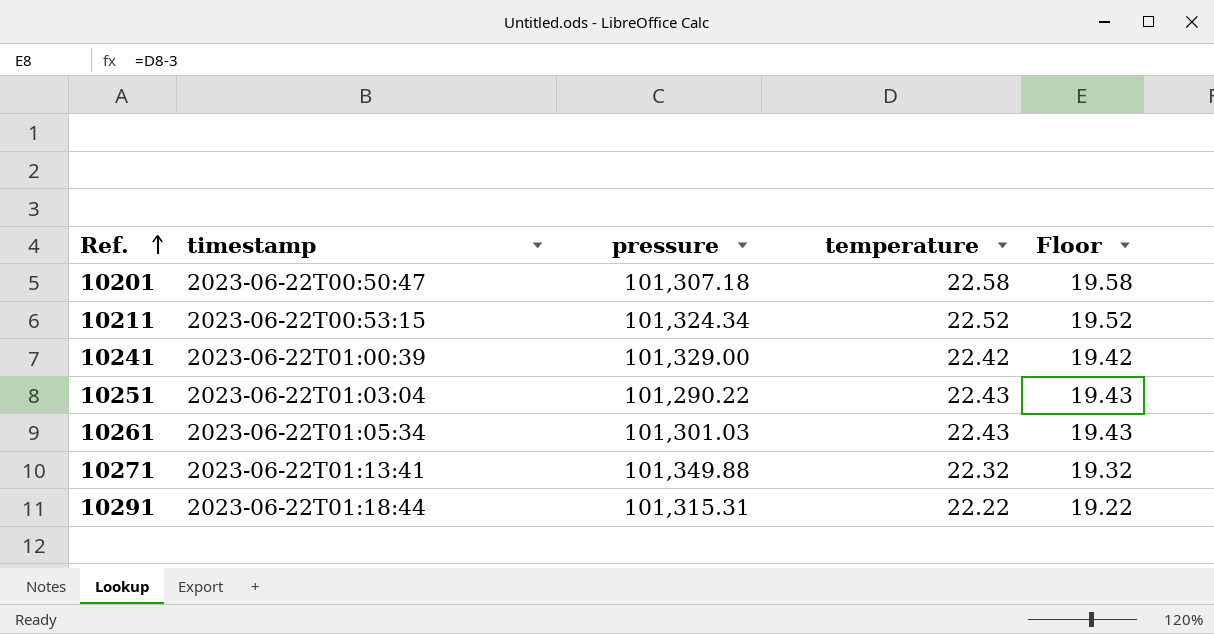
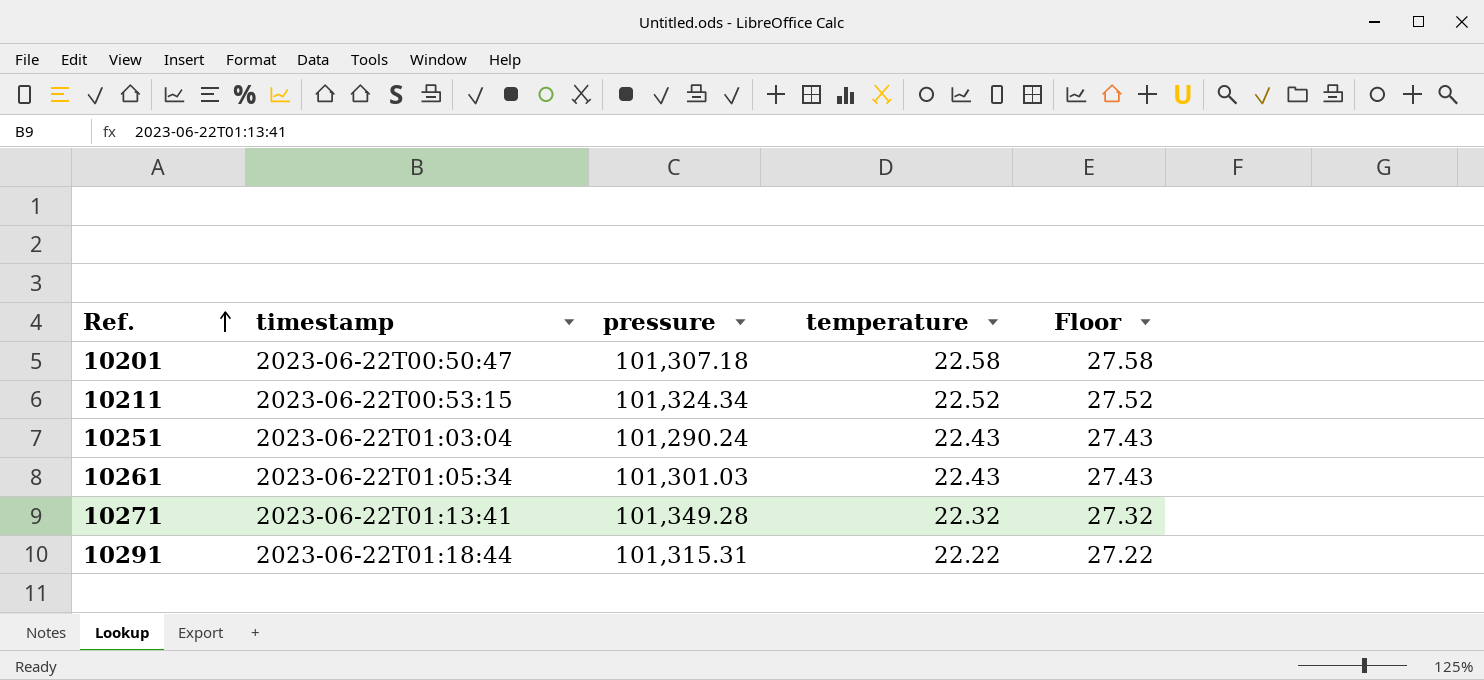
column Floor | formula: [temperature] - 3 -> [temperature] + 5
row 10241: 2023-06-22T01:00:39 | 101,329.00 | 22.42 | 19.42 -> none
10251 | pressure: 101,290.22 -> 101,290.24
10271 | pressure: 101,349.88 -> 101,349.28

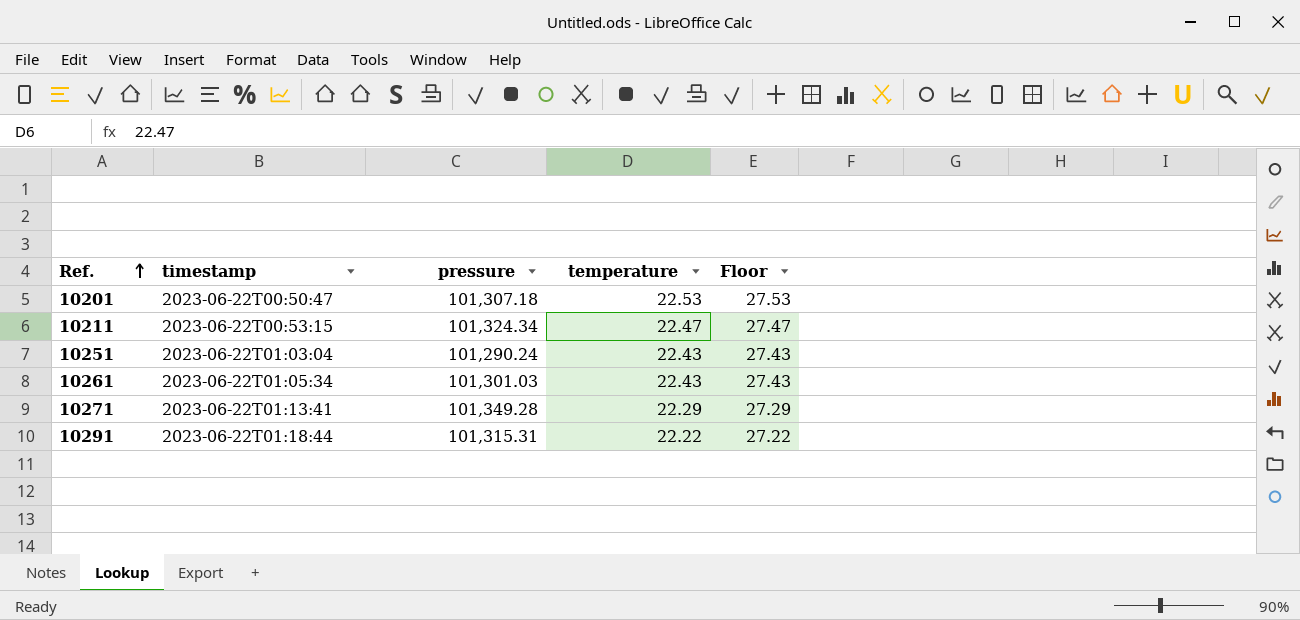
10201 | temperature: 22.58 -> 22.53
10201 | Floor: 27.58 -> 27.53
10211 | temperature: 22.52 -> 22.47
10211 | Floor: 27.52 -> 27.47
10271 | temperature: 22.32 -> 22.29
10271 | Floor: 27.32 -> 27.29

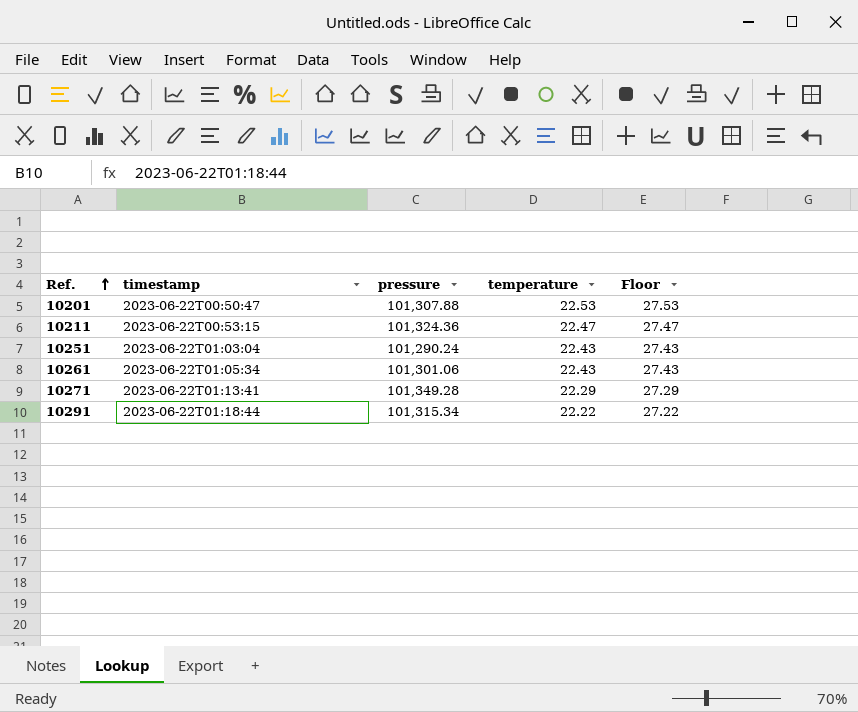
10201 | pressure: 101,307.18 -> 101,307.88
10211 | pressure: 101,324.34 -> 101,324.36
10261 | pressure: 101,301.03 -> 101,301.06
10291 | pressure: 101,315.31 -> 101,315.34

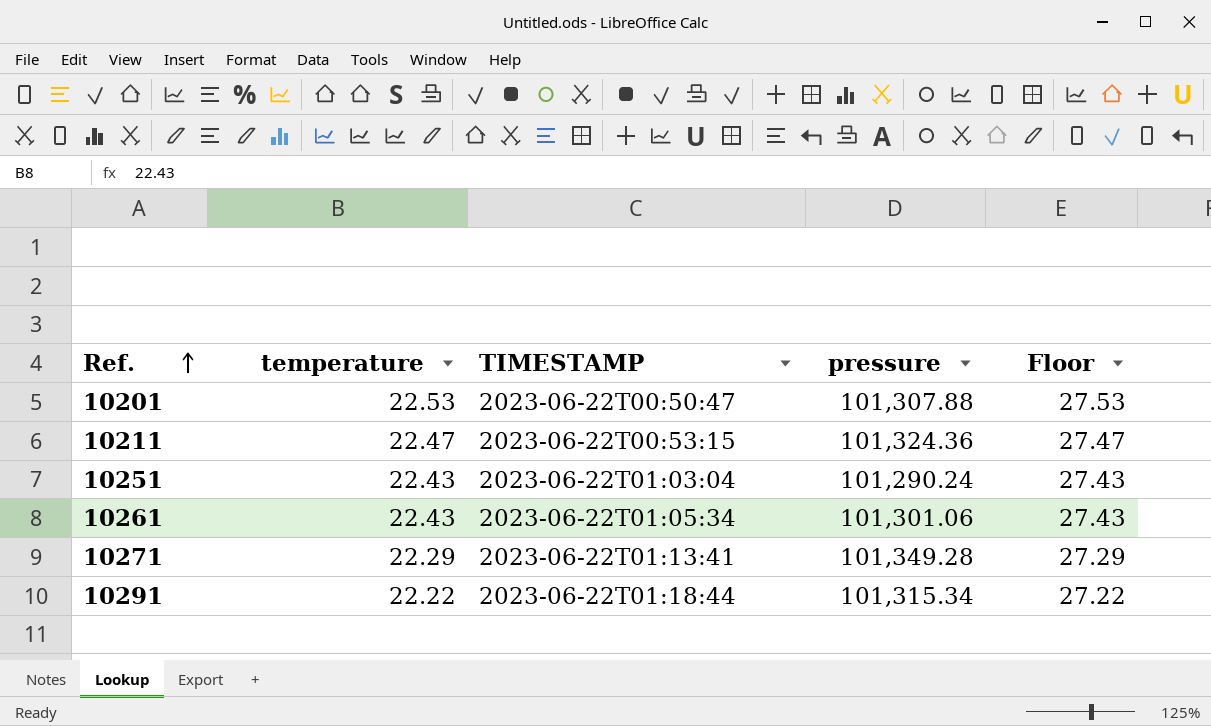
column temperature | position: 4 -> 2
column name: timestamp -> TIMESTAMP

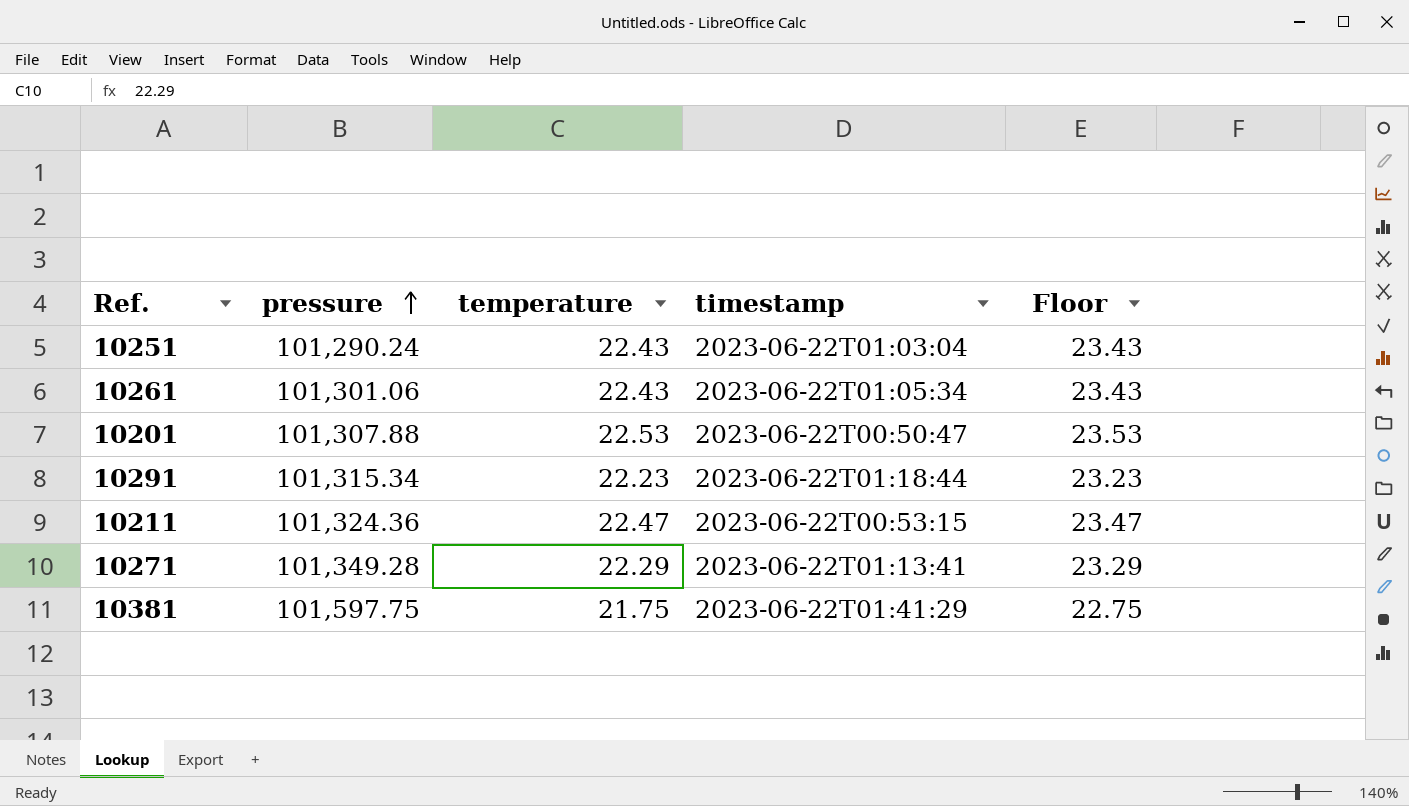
row order: Ref. ascending -> pressure ascending
column pressure | position: 4 -> 2
column name: TIMESTAMP -> timestamp
column Floor | formula: [temperature] + 5 -> [temperature] + 1
10291 | temperature: 22.22 -> 22.23
row 10381: none -> 101,597.75 | 21.75 | 2023-06-22T01:41:29 | 22.75

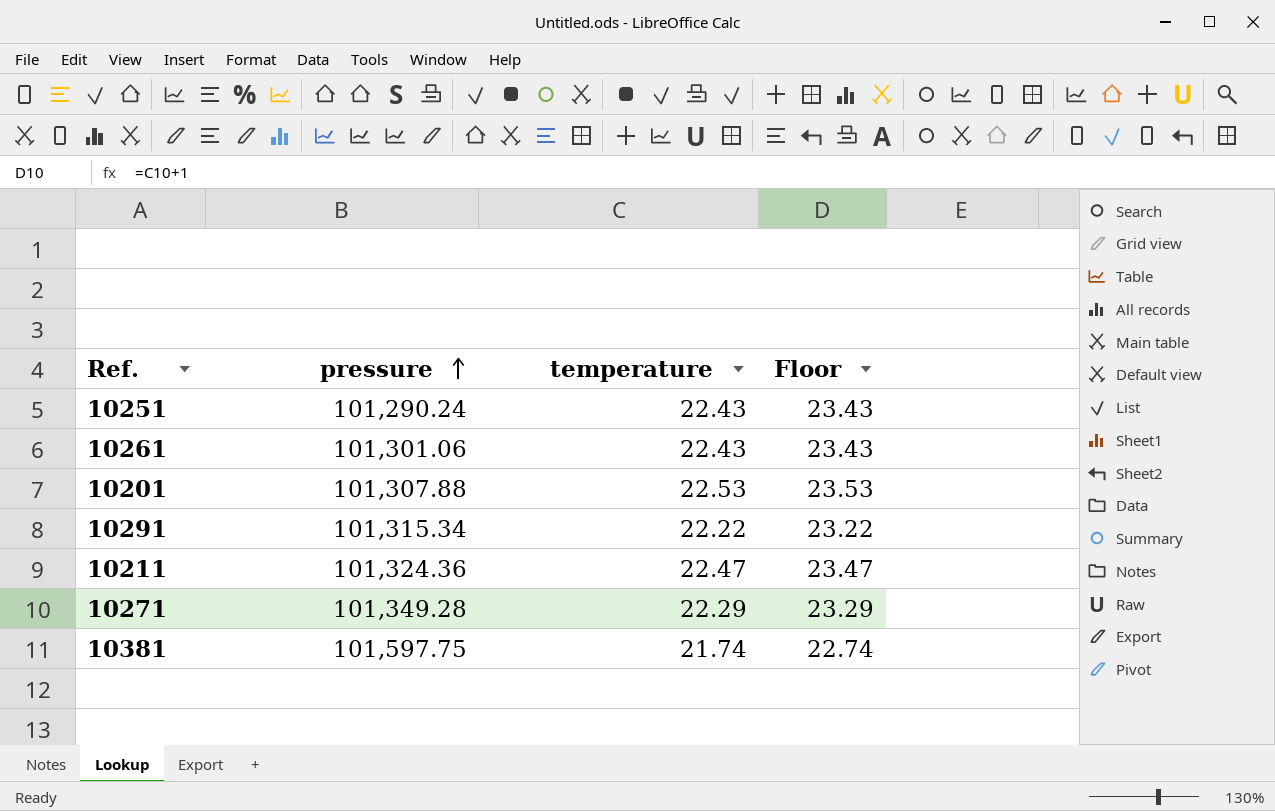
column timestamp | position: 4 -> none
10291 | temperature: 22.23 -> 22.22
10291 | Floor: 23.23 -> 23.22
10381 | temperature: 21.75 -> 21.74
10381 | Floor: 22.75 -> 22.74

